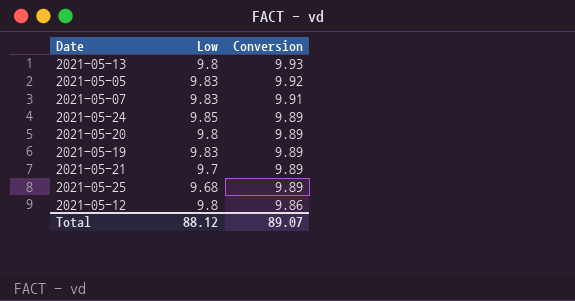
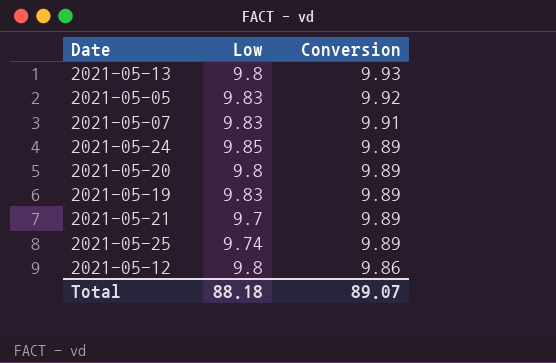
2021-05-25 | Low: 9.68 -> 9.74
Total | Low: 88.12 -> 88.18

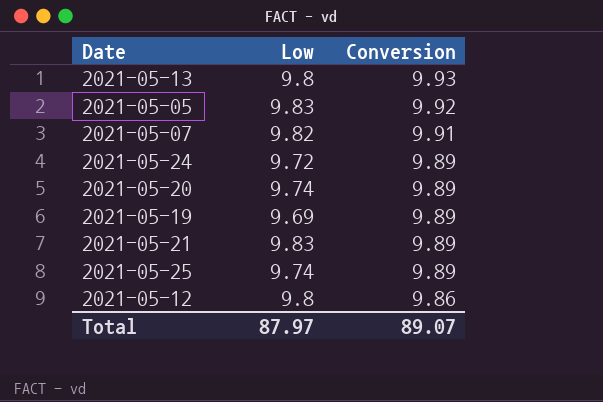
2021-05-07 | Low: 9.83 -> 9.82
2021-05-24 | Low: 9.85 -> 9.72
2021-05-20 | Low: 9.8 -> 9.74
2021-05-19 | Low: 9.83 -> 9.69
2021-05-21 | Low: 9.7 -> 9.83
Total | Low: 88.18 -> 87.97

